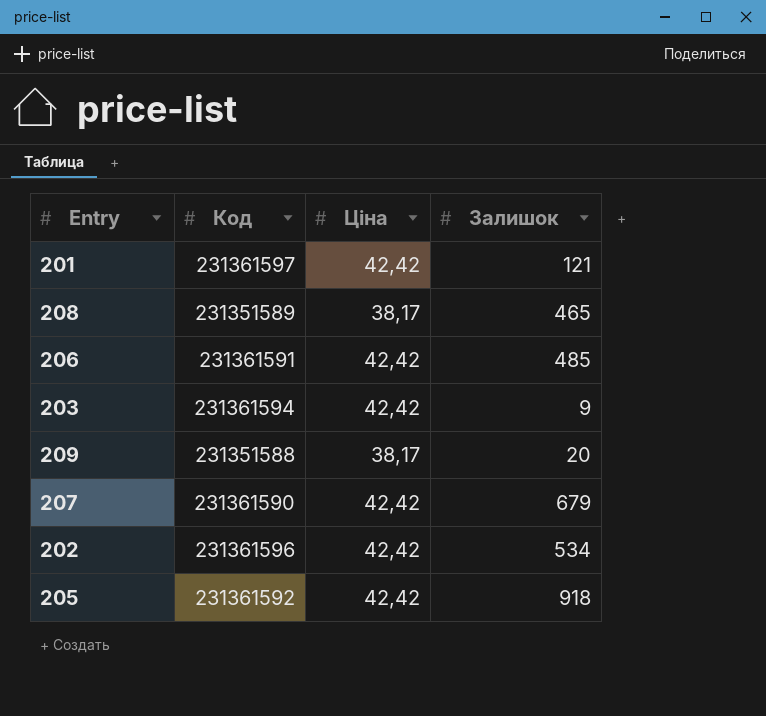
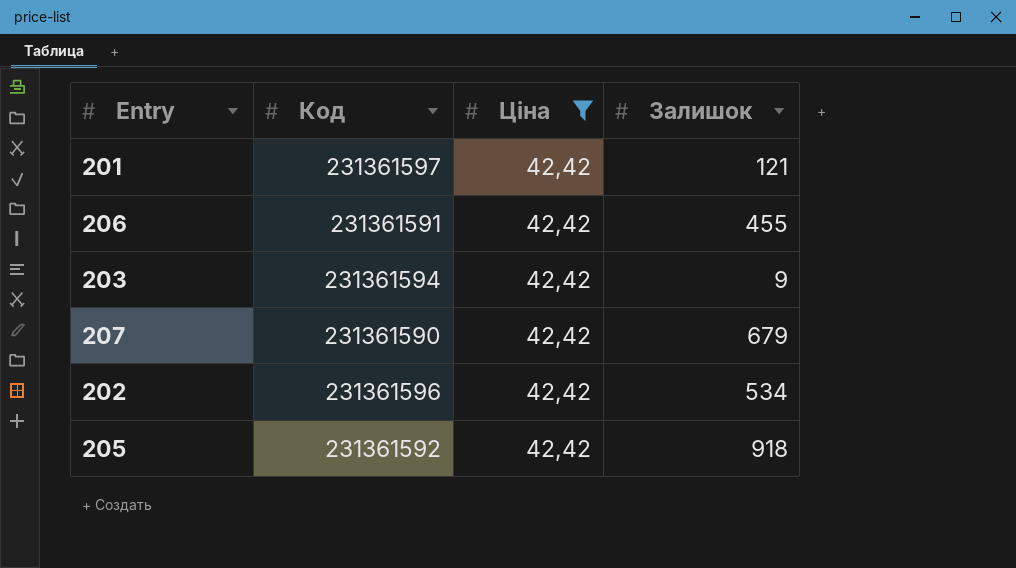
filter: none -> Ціна = 42,42
206 | Залишок: 485 -> 455

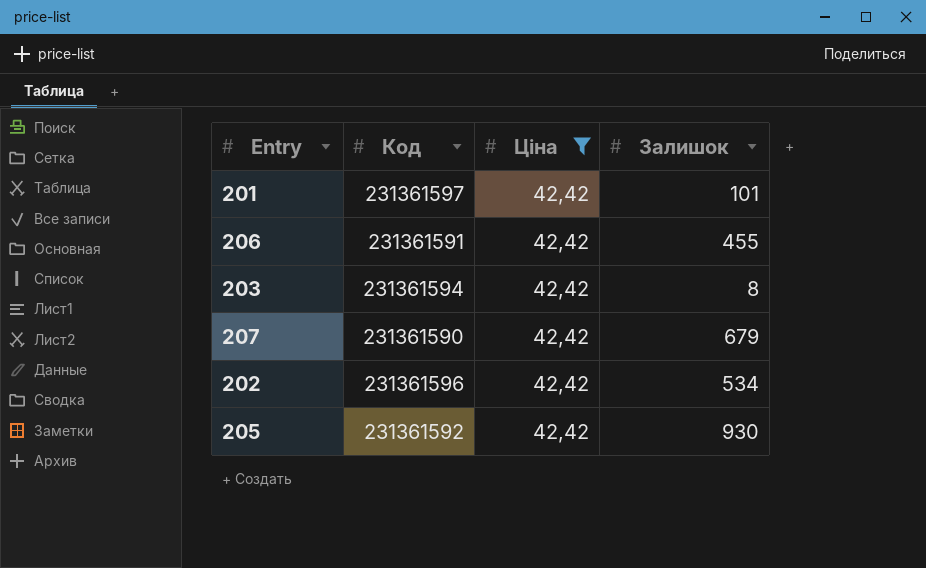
201 | Залишок: 121 -> 101
203 | Залишок: 9 -> 8
205 | Залишок: 918 -> 930

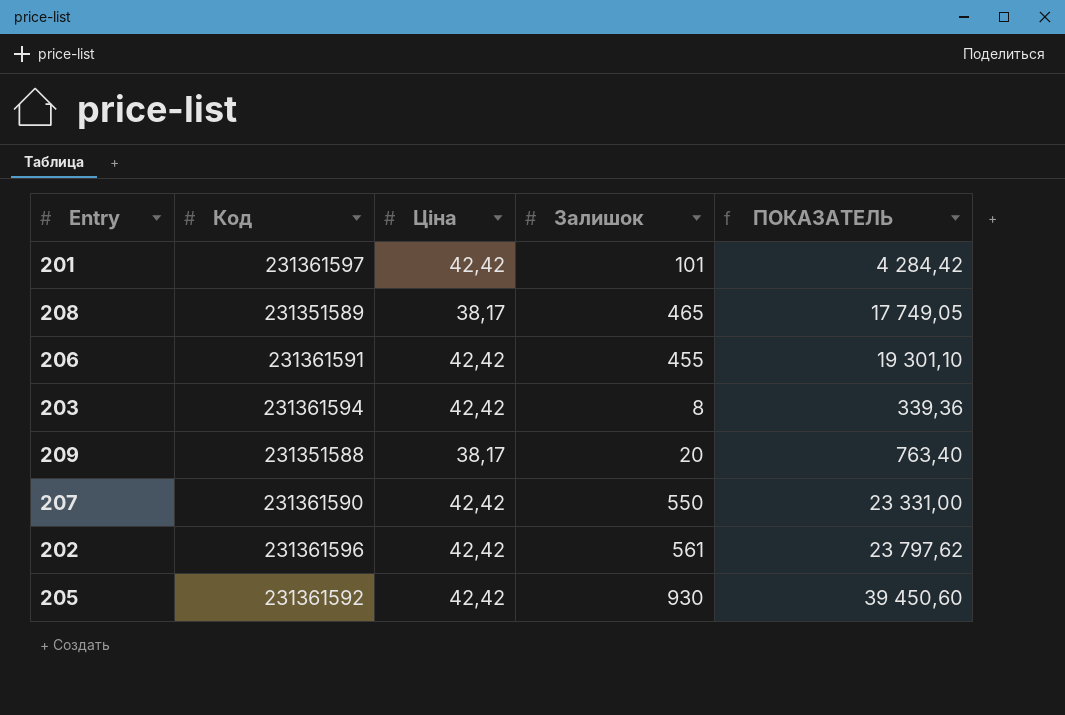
filter: Ціна = 42,42 -> none
column ПОКАЗАТЕЛЬ | formula: none -> [Ціна] * [Залишок]
207 | Залишок: 679 -> 550
202 | Залишок: 534 -> 561

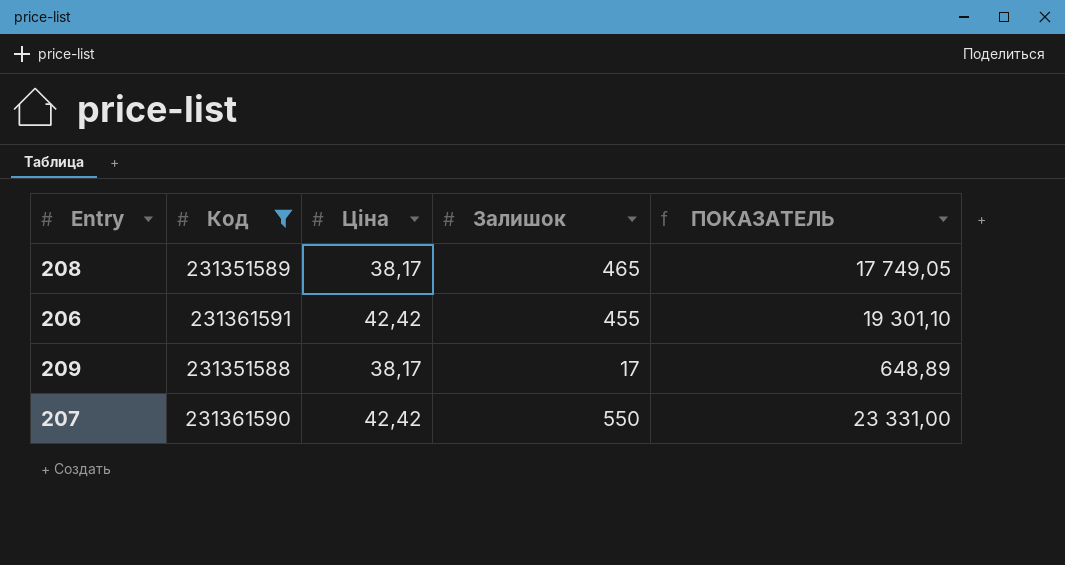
filter: none -> Код <= 231361591
209 | Залишок: 20 -> 17
209 | ПОКАЗАТЕЛЬ: 763,40 -> 648,89

